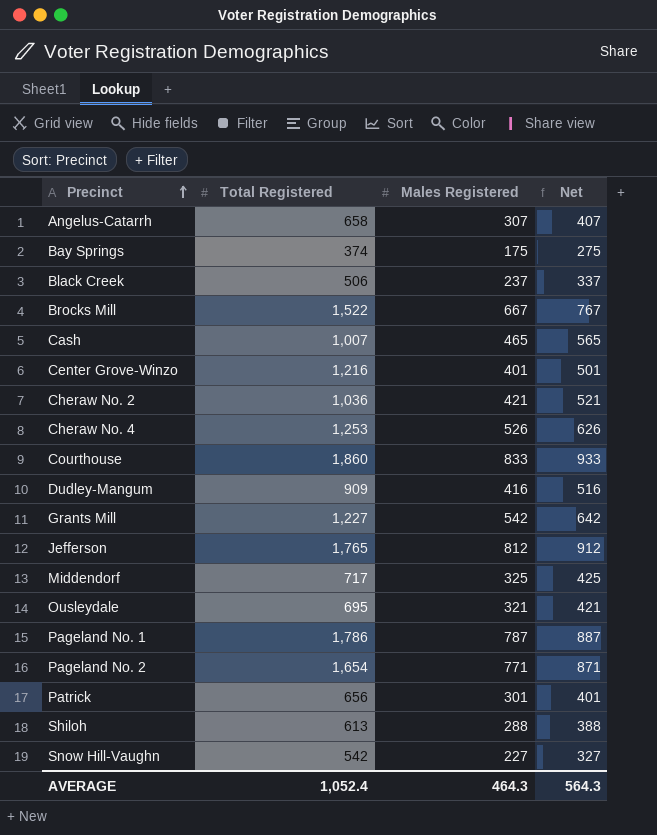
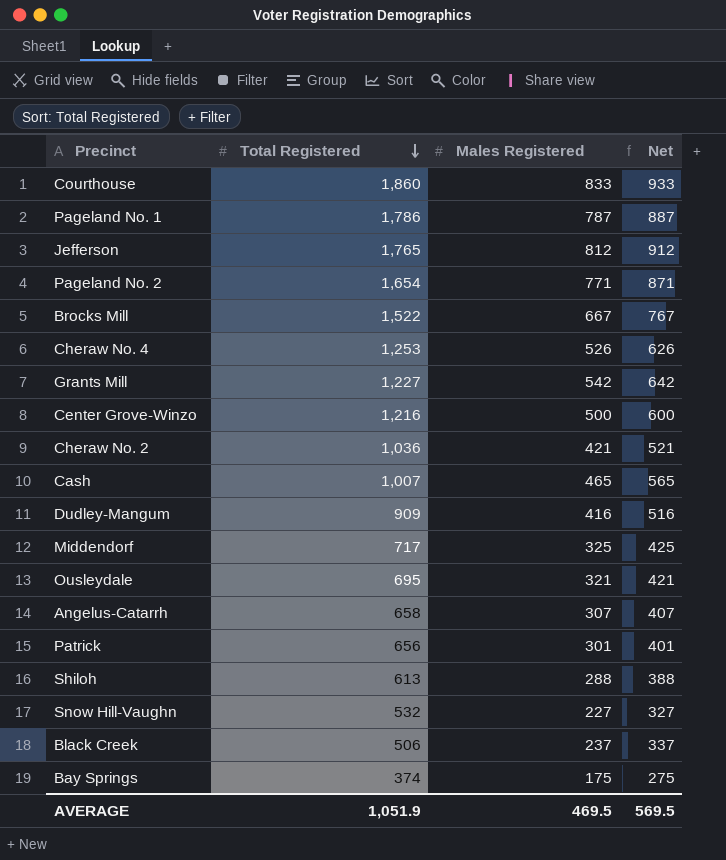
row order: Precinct ascending -> Total Registered descending
Center Grove-Winzo | Males Registered: 401 -> 500
Center Grove-Winzo | Net: 501 -> 600
Snow Hill-Vaughn | Total Registered: 542 -> 532
AVERAGE | Total Registered: 1,052.4 -> 1,051.9
AVERAGE | Males Registered: 464.3 -> 469.5
AVERAGE | Net: 564.3 -> 569.5

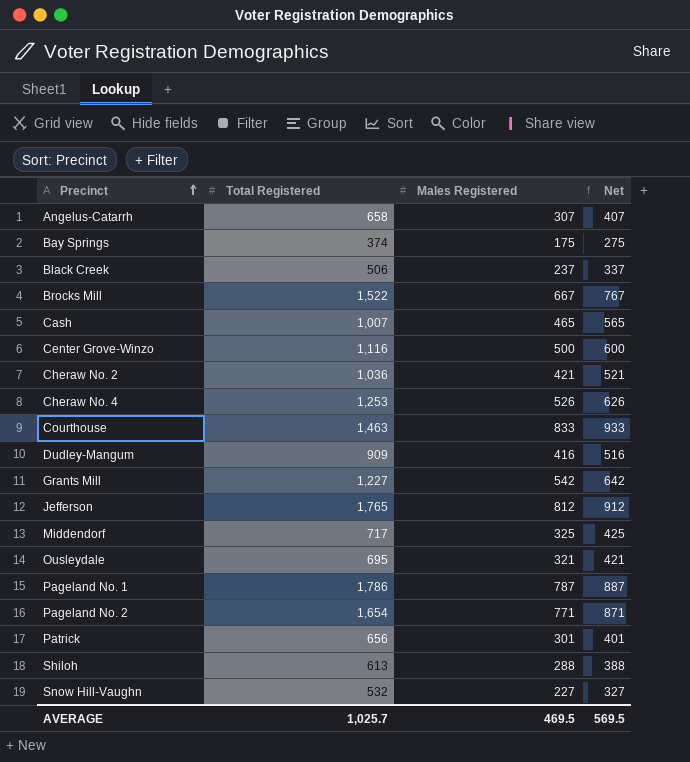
row order: Total Registered descending -> Precinct ascending
Center Grove-Winzo | Total Registered: 1,216 -> 1,116
Courthouse | Total Registered: 1,860 -> 1,463
AVERAGE | Total Registered: 1,051.9 -> 1,025.7

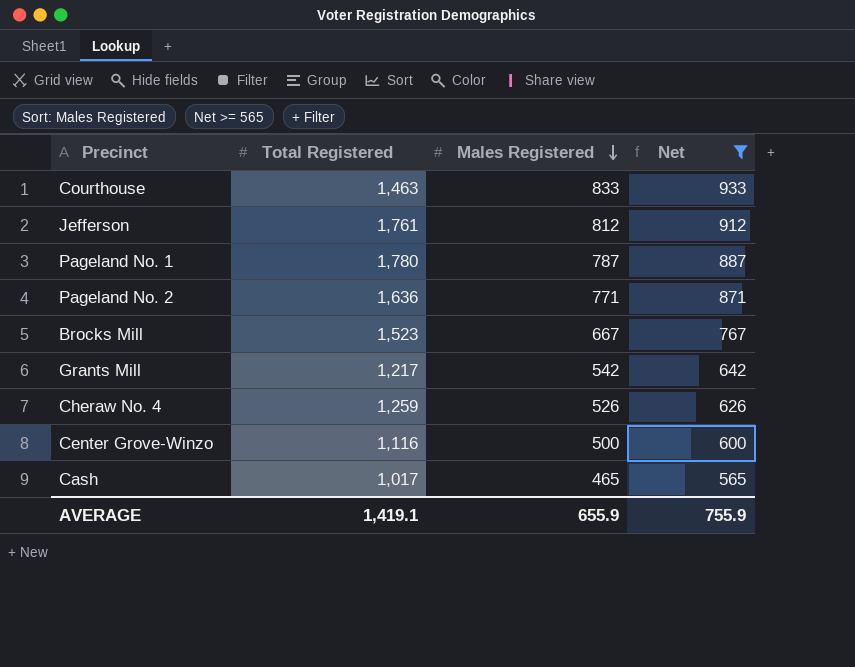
filter: none -> Net >= 565
row order: Precinct ascending -> Males Registered descending
Jefferson | Total Registered: 1,765 -> 1,761
Pageland No. 1 | Total Registered: 1,786 -> 1,780
Pageland No. 2 | Total Registered: 1,654 -> 1,636
Brocks Mill | Total Registered: 1,522 -> 1,523
Grants Mill | Total Registered: 1,227 -> 1,217
Cheraw No. 4 | Total Registered: 1,253 -> 1,259
Cash | Total Registered: 1,007 -> 1,017
AVERAGE | Total Registered: 1,025.7 -> 1,419.1
AVERAGE | Males Registered: 469.5 -> 655.9
AVERAGE | Net: 569.5 -> 755.9

